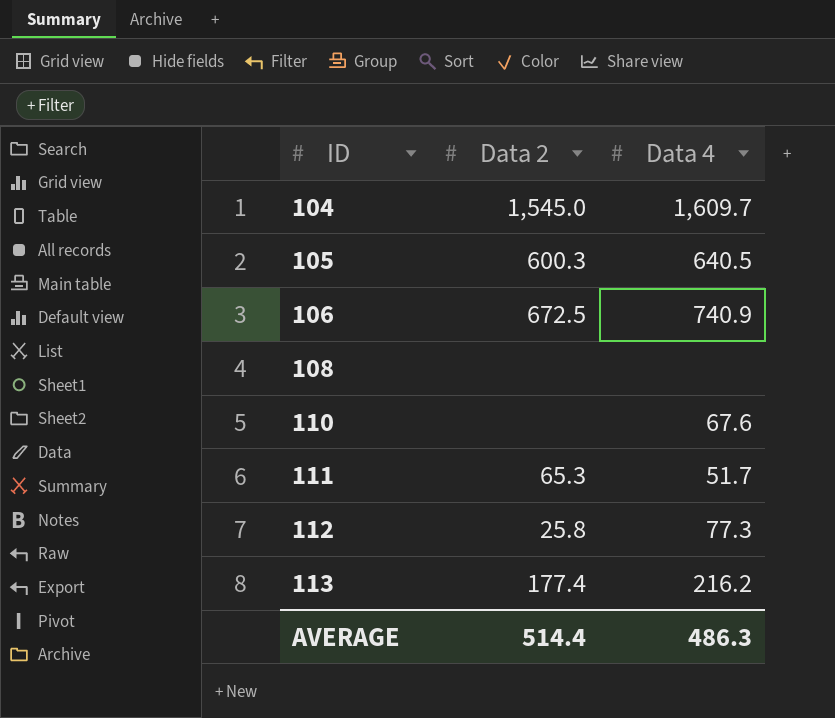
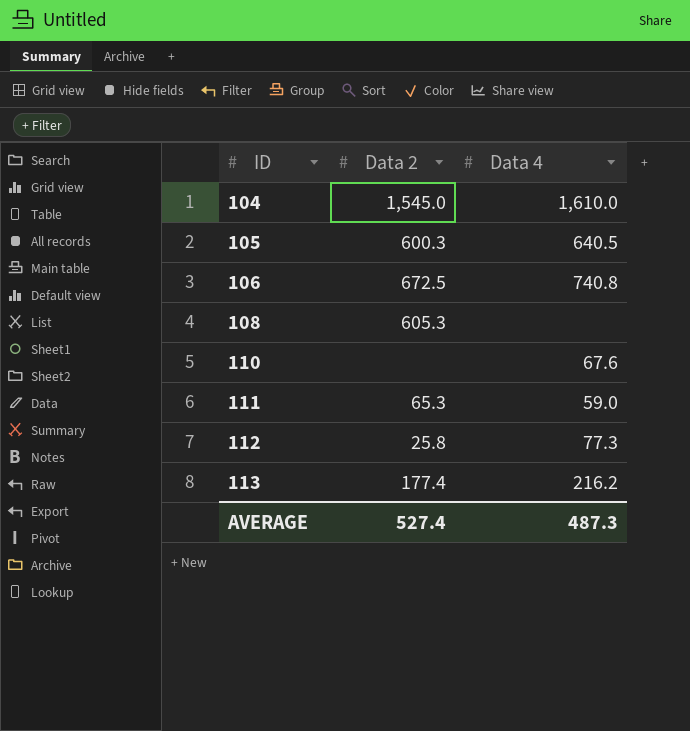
104 | Data 4: 1,609.7 -> 1,610.0
106 | Data 4: 740.9 -> 740.8
108 | Data 2: none -> 605.3
111 | Data 4: 51.7 -> 59.0
AVERAGE | Data 2: 514.4 -> 527.4
AVERAGE | Data 4: 486.3 -> 487.3

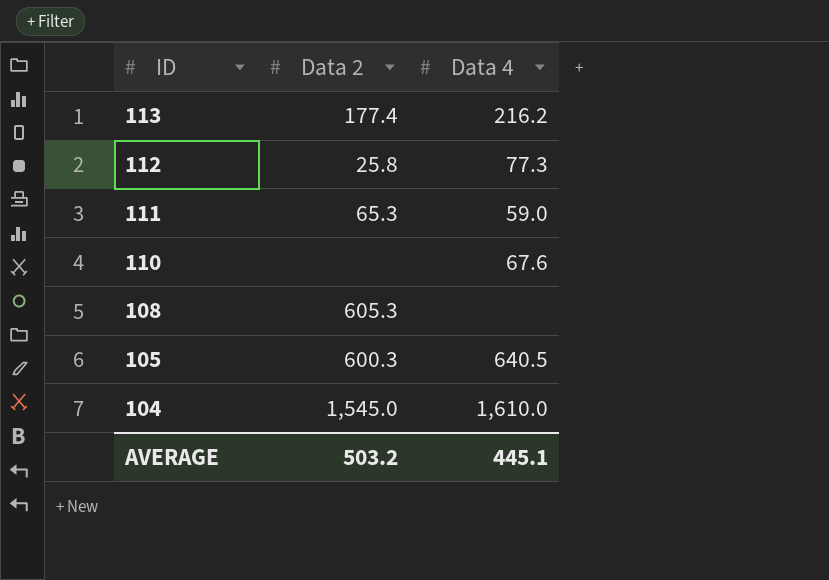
row order: ID ascending -> ID descending
row 106: 672.5 | 740.8 -> none
AVERAGE | Data 2: 527.4 -> 503.2
AVERAGE | Data 4: 487.3 -> 445.1

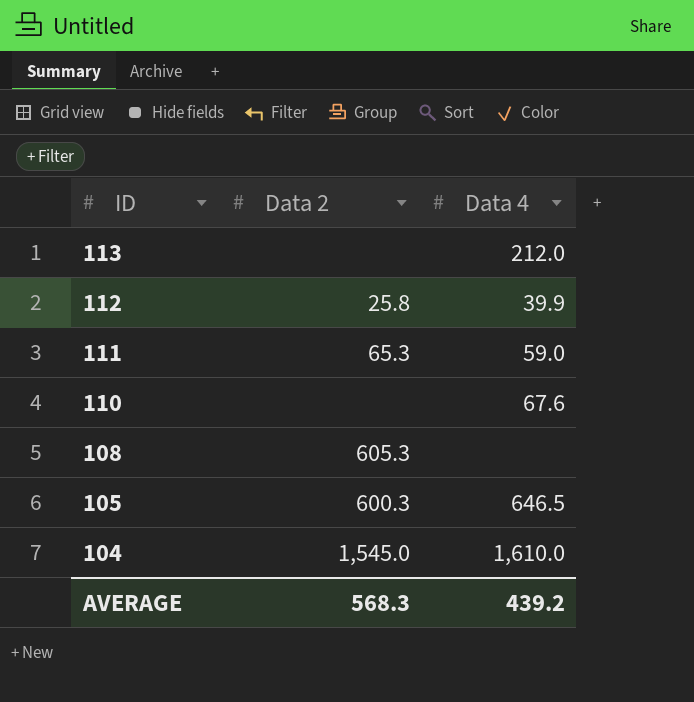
113 | Data 2: 177.4 -> none
113 | Data 4: 216.2 -> 212.0
112 | Data 4: 77.3 -> 39.9
105 | Data 4: 640.5 -> 646.5
AVERAGE | Data 2: 503.2 -> 568.3
AVERAGE | Data 4: 445.1 -> 439.2

